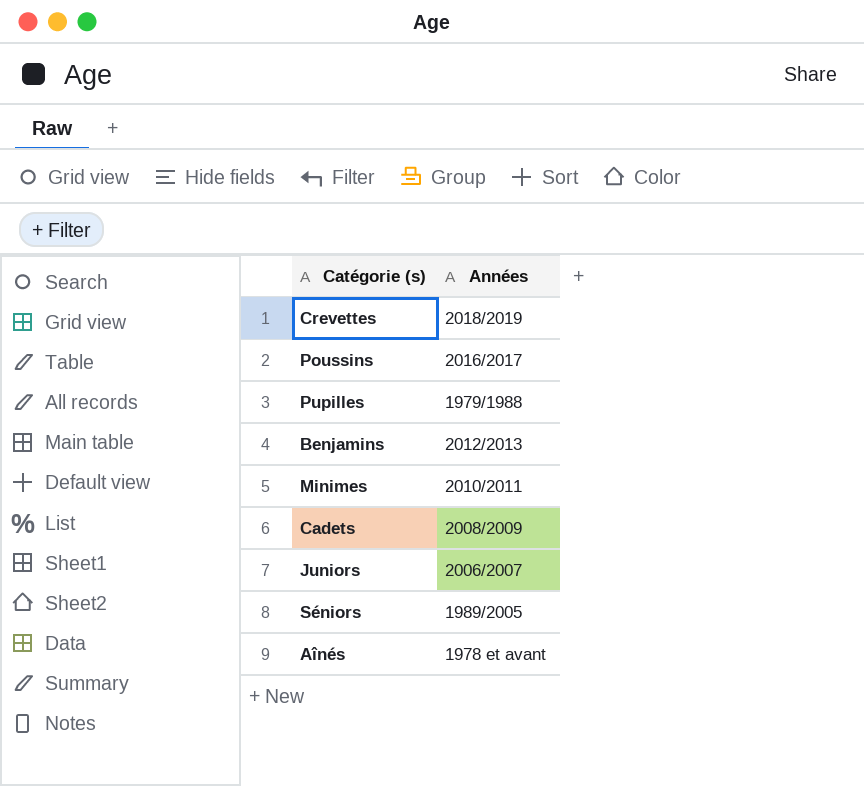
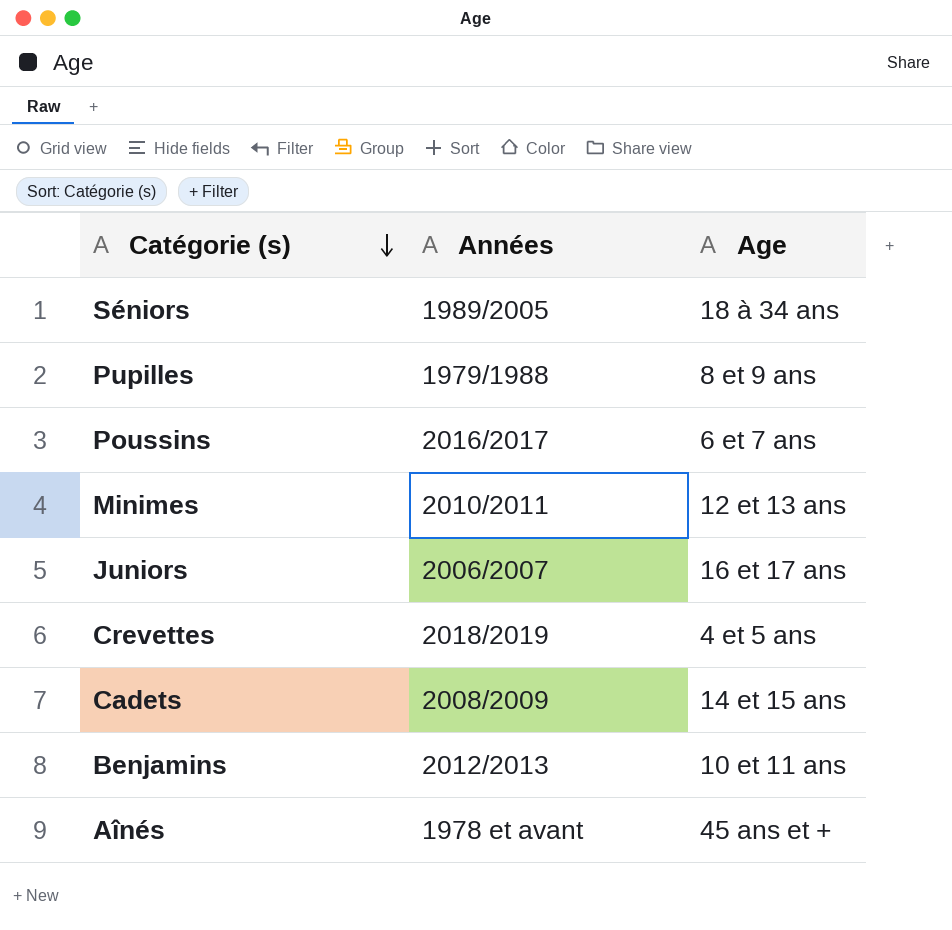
row order: none -> Catégorie (s) descending
column Age | position: none -> 3

